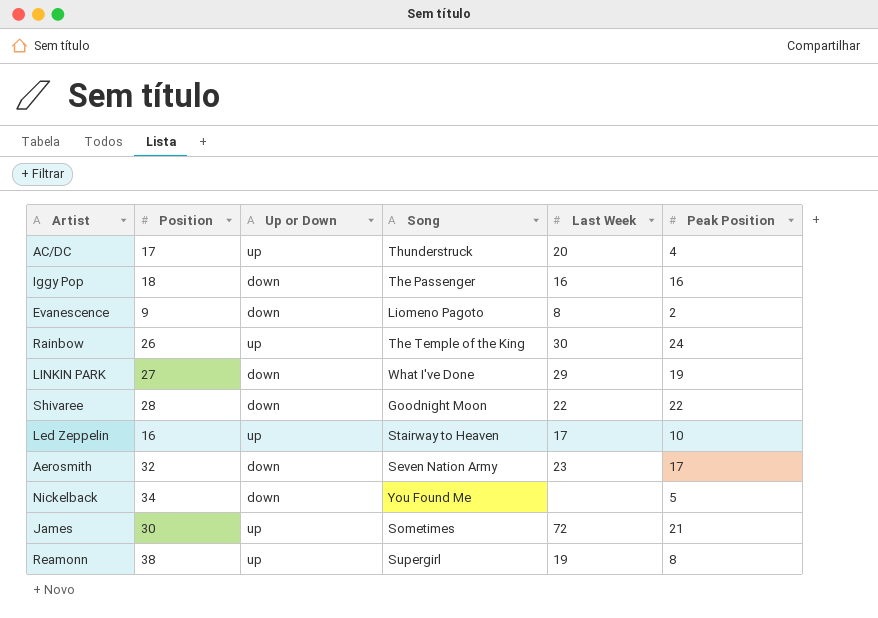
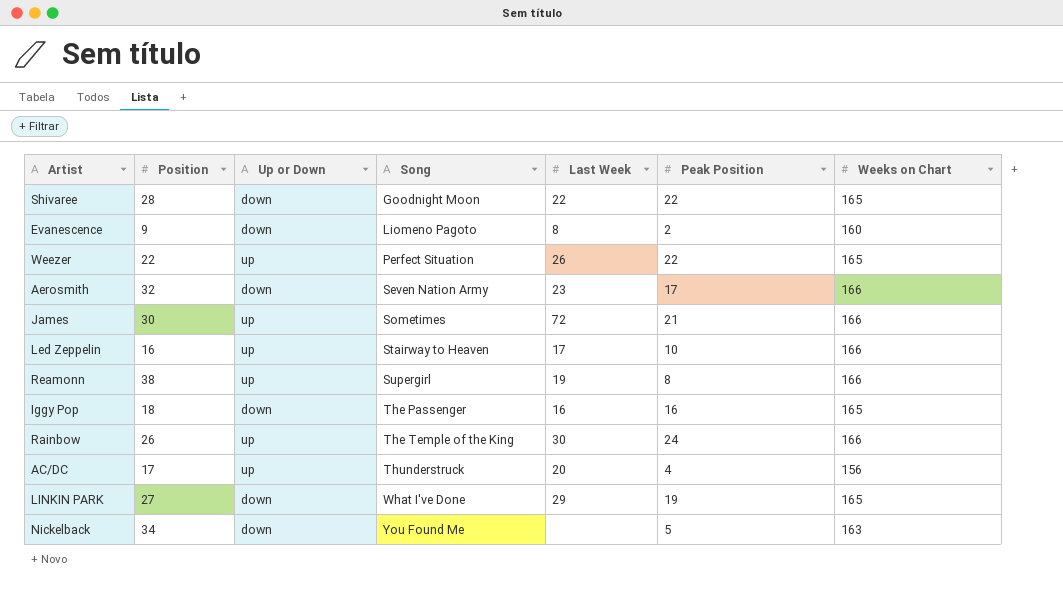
row order: none -> Song ascending
column Weeks on Chart | position: none -> 7
row Weezer: none -> 22 | up | Perfect Situation | 26 | 22 | 165

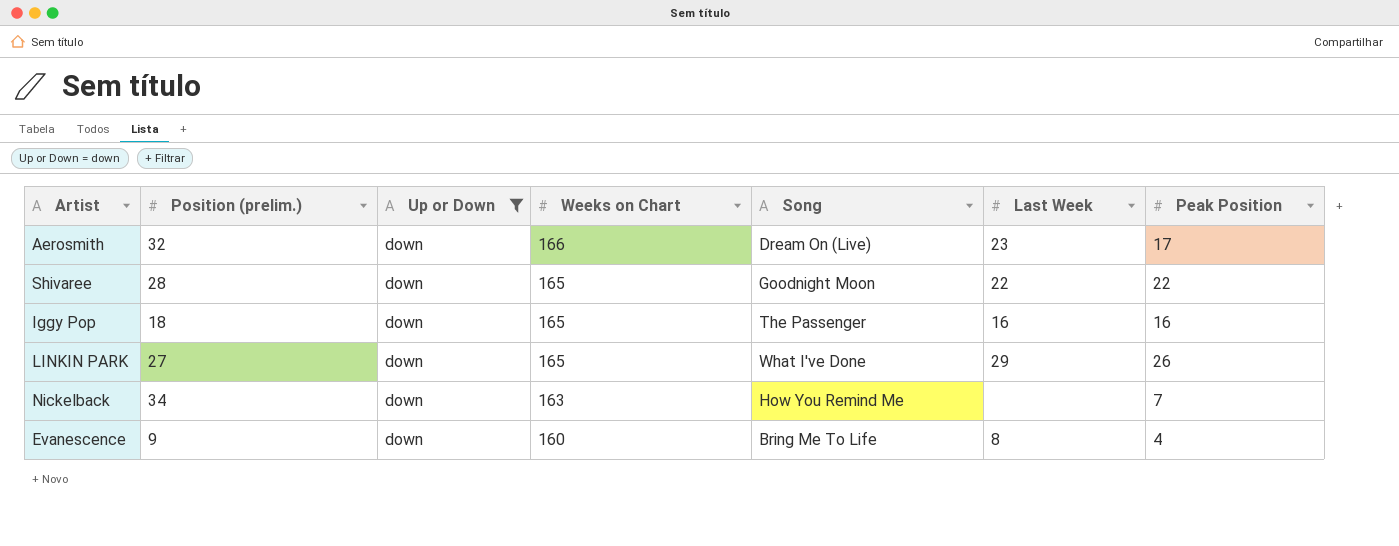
filter: none -> Up or Down = down
row order: Song ascending -> Weeks on Chart descending
column name: Position -> Position (prelim.)
column Weeks on Chart | position: 7 -> 4
Aerosmith | Song: Seven Nation Army -> Dream On (Live)
LINKIN PARK | Peak Position: 19 -> 26
Nickelback | Song: You Found Me -> How You Remind Me
Nickelback | Peak Position: 5 -> 7
Evanescence | Song: Liomeno Pagoto -> Bring Me To Life
Evanescence | Peak Position: 2 -> 4

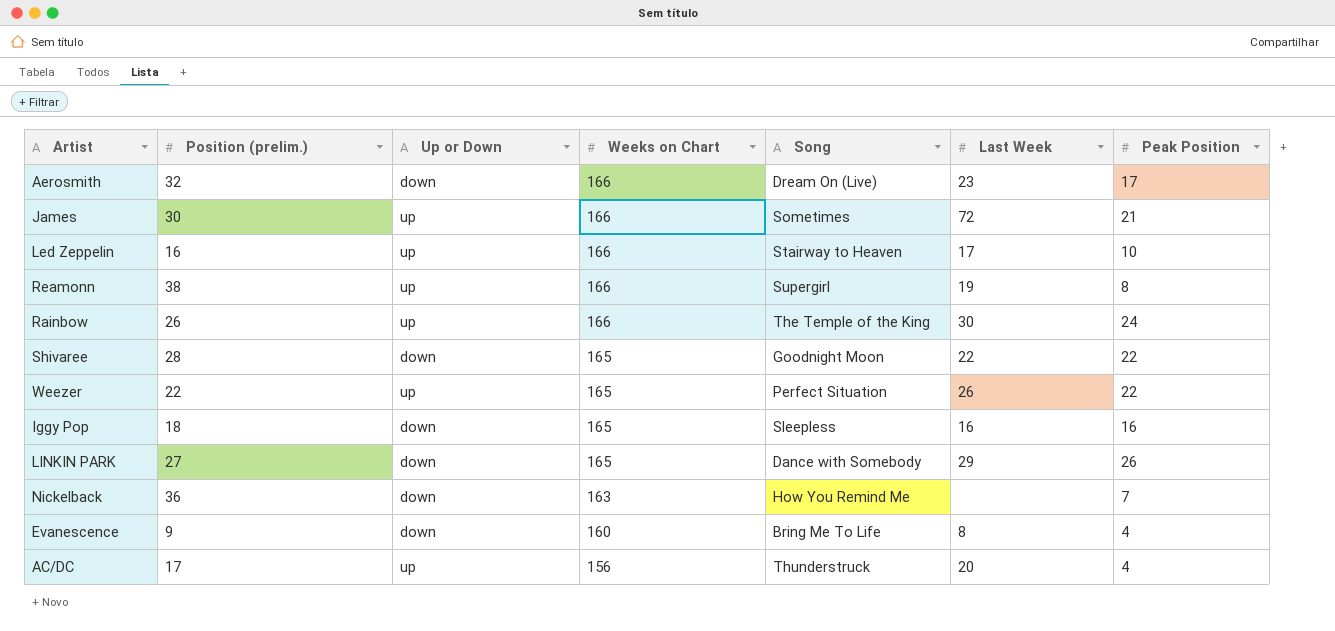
filter: Up or Down = down -> none
Iggy Pop | Song: The Passenger -> Sleepless
LINKIN PARK | Song: What I've Done -> Dance with Somebody
Nickelback | Position (prelim.): 34 -> 36

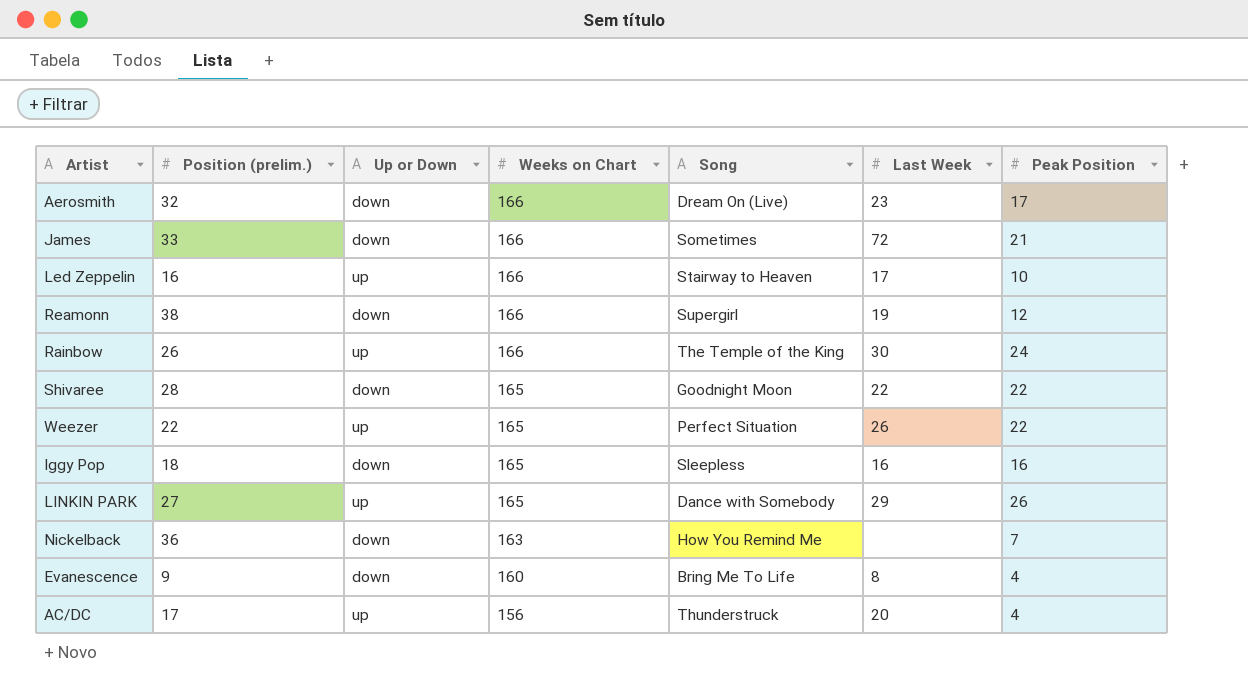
James | Position (prelim.): 30 -> 33
James | Up or Down: up -> down
Reamonn | Up or Down: up -> down
Reamonn | Peak Position: 8 -> 12
LINKIN PARK | Up or Down: down -> up

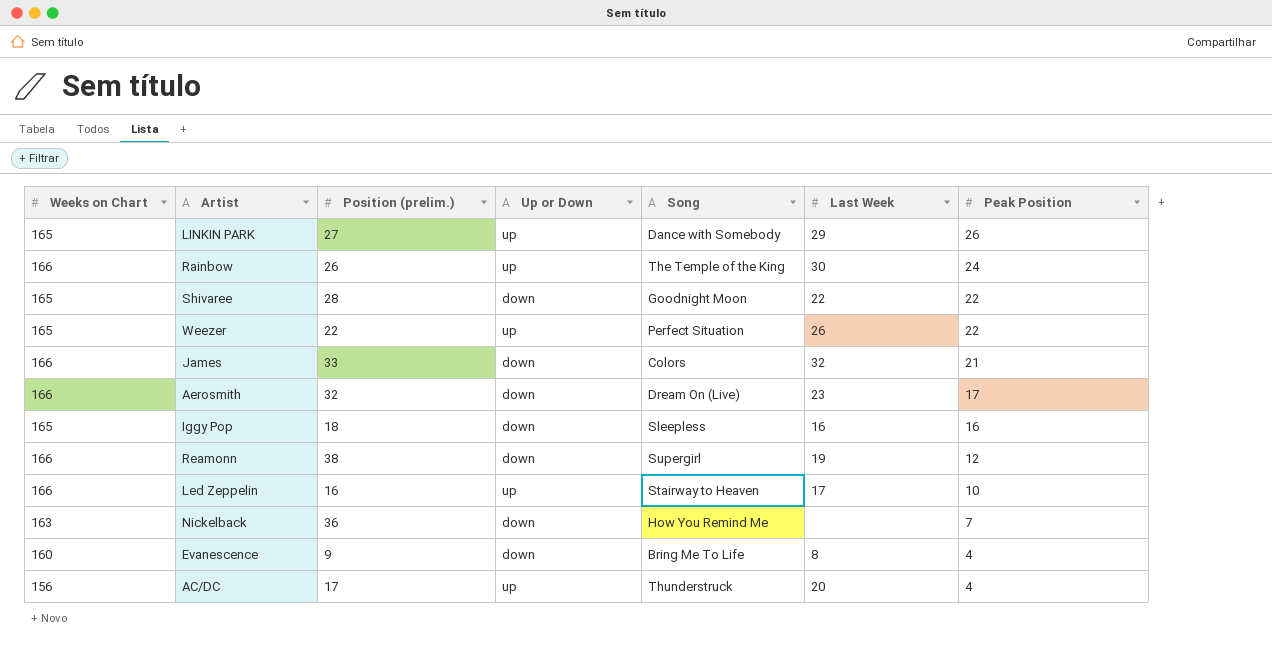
row order: Weeks on Chart descending -> Peak Position descending
column Weeks on Chart | position: 4 -> 1
James | Song: Sometimes -> Colors
James | Last Week: 72 -> 32

